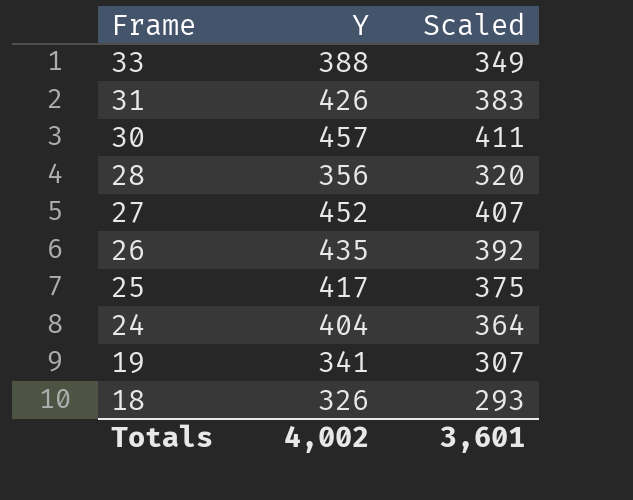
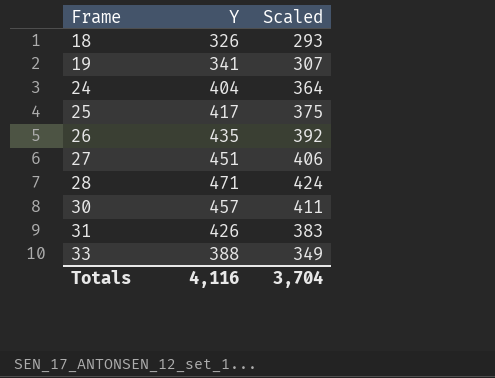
row order: Frame descending -> Frame ascending
27 | Y: 452 -> 451
27 | Scaled: 407 -> 406
28 | Y: 356 -> 471
28 | Scaled: 320 -> 424
Totals | Y: 4,002 -> 4,116
Totals | Scaled: 3,601 -> 3,704

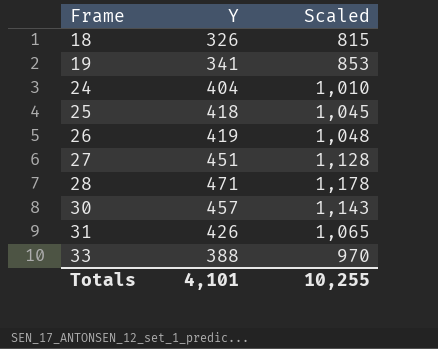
column Scaled | formula: [Y] * 0.9 -> [Y] * 2.5
25 | Y: 417 -> 418
26 | Y: 435 -> 419
Totals | Y: 4,116 -> 4,101
Totals | Scaled: 3,704 -> 10,255

